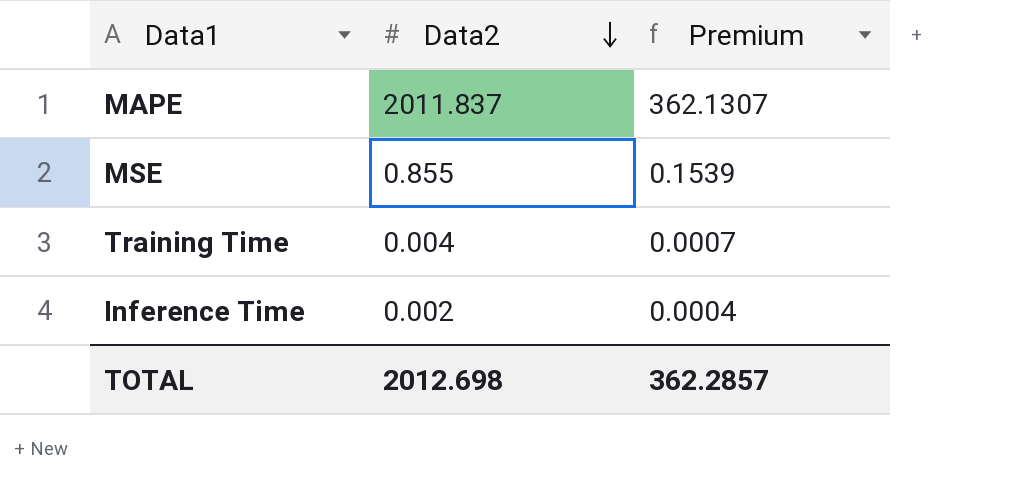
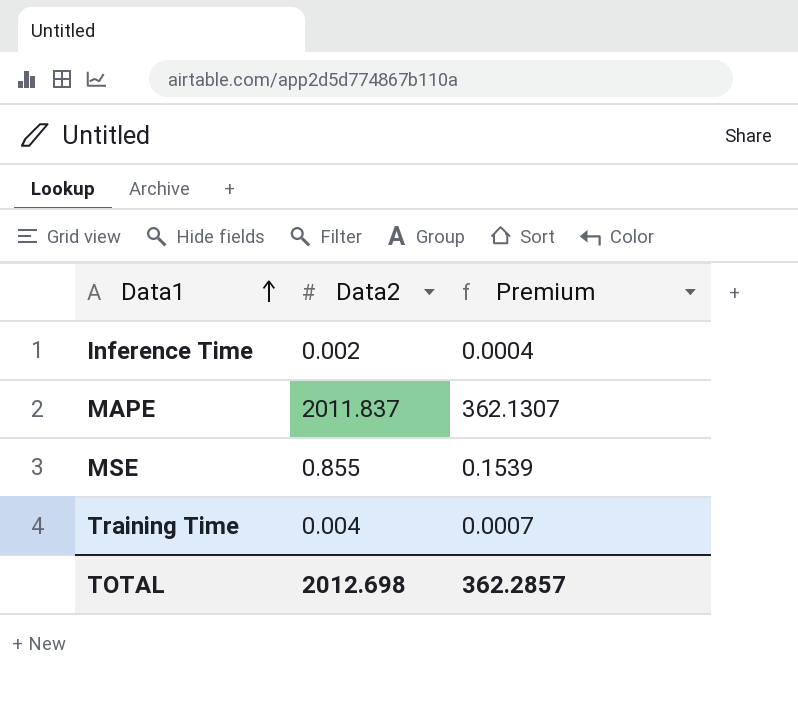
row order: Data2 descending -> Data1 ascending

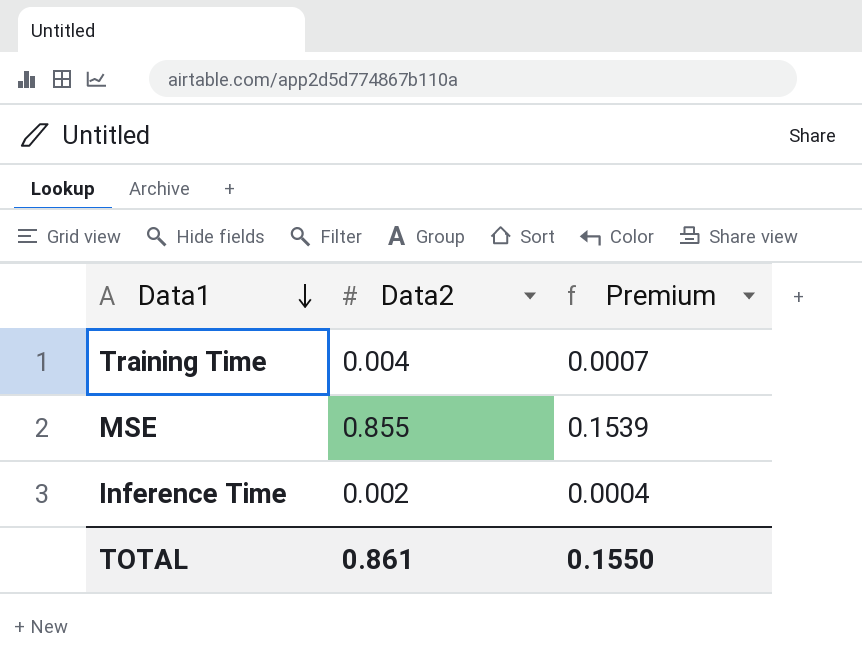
row order: Data1 ascending -> Data1 descending
row MAPE: 2011.837 | 362.1307 -> none
TOTAL | Data2: 2012.698 -> 0.861
TOTAL | Premium: 362.2857 -> 0.1550

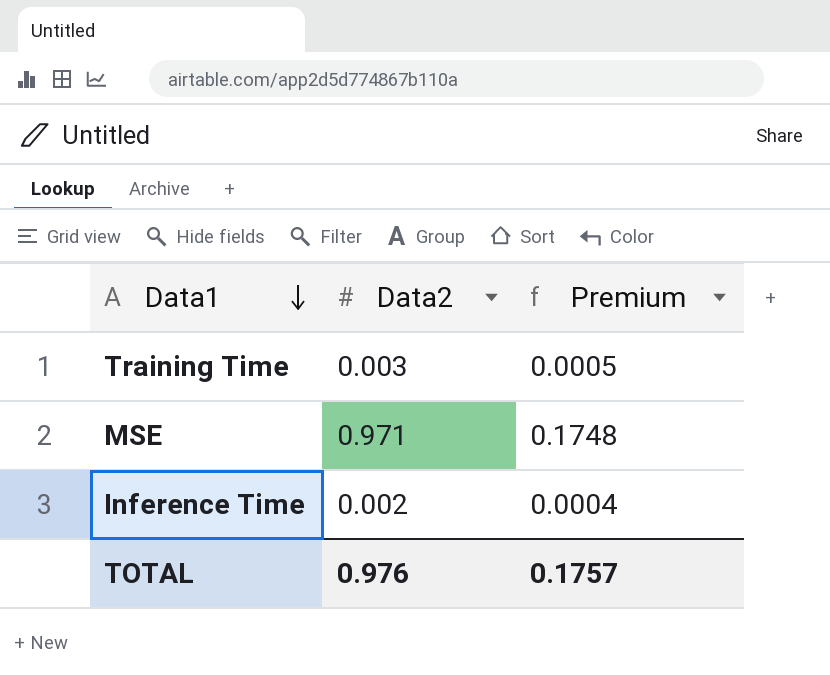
Training Time | Data2: 0.004 -> 0.003
Training Time | Premium: 0.0007 -> 0.0005
MSE | Data2: 0.855 -> 0.971
MSE | Premium: 0.1539 -> 0.1748
TOTAL | Data2: 0.861 -> 0.976
TOTAL | Premium: 0.1550 -> 0.1757

